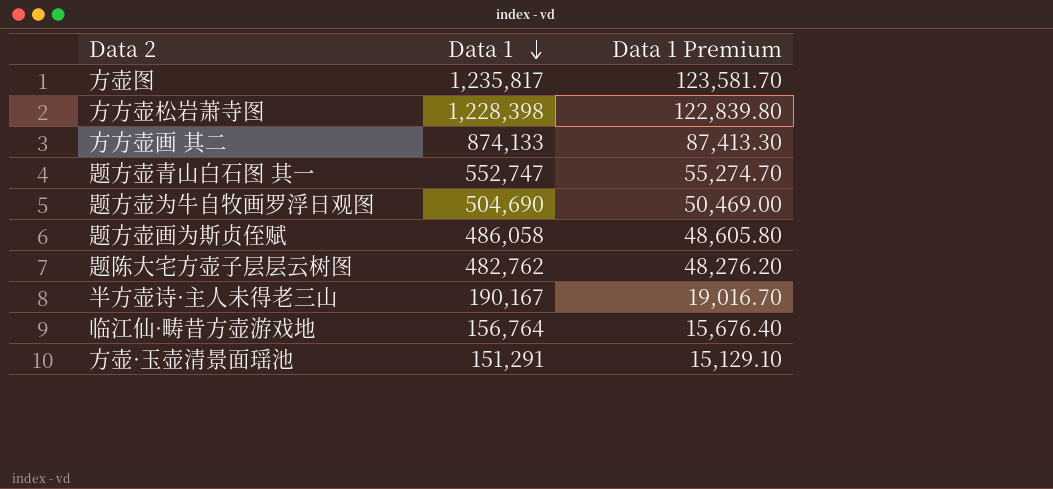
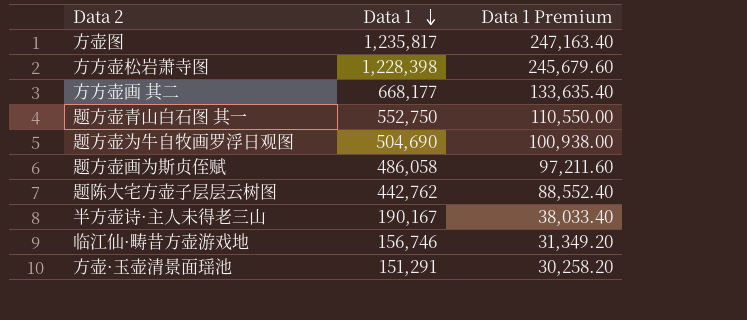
column Data 1 Premium | formula: [Data 1] * 0.1 -> [Data 1] * 0.2
方方壶画 其二 | Data 1: 874,133 -> 668,177
题方壶青山白石图 其一 | Data 1: 552,747 -> 552,750
题陈大宅方壶子层层云树图 | Data 1: 482,762 -> 442,762
临江仙·畴昔方壶游戏地 | Data 1: 156,764 -> 156,746

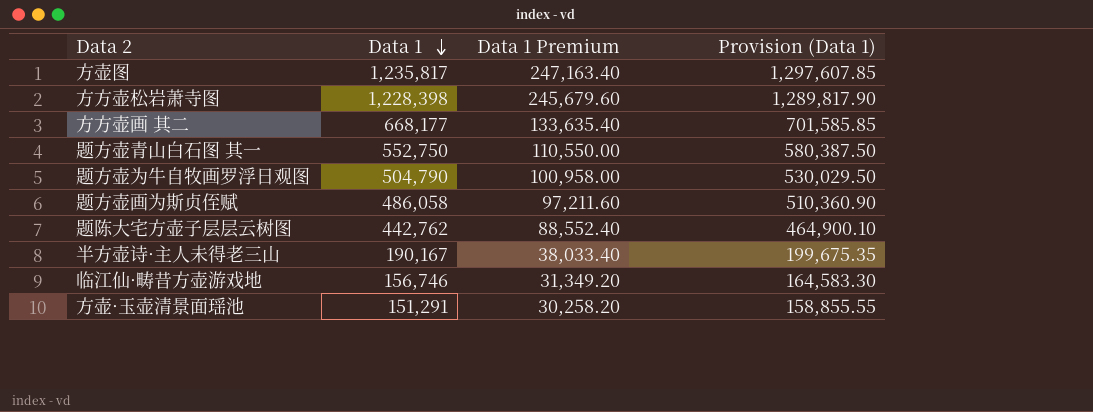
column Provision (Data 1) | formula: none -> [Data 1] * 1.05
题方壶为牛自牧画罗浮日观图 | Data 1: 504,690 -> 504,790
题方壶为牛自牧画罗浮日观图 | Data 1 Premium: 100,938.00 -> 100,958.00

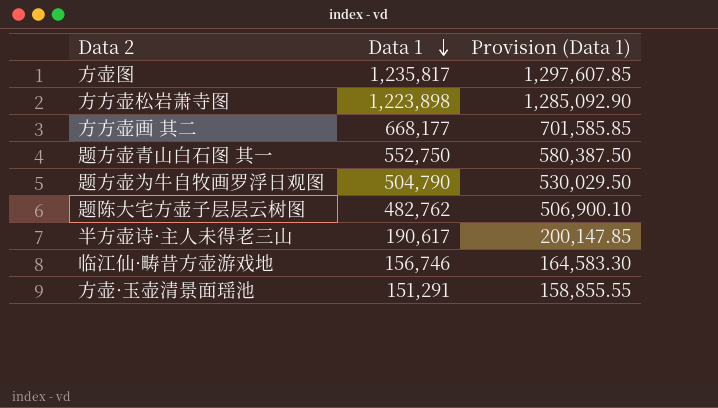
column Data 1 Premium | formula: [Data 1] * 0.2 -> none
row 题方壶画为斯贞侄赋: 486,058 | 97,211.60 | 510,360.90 -> none
方方壶松岩萧寺图 | Data 1: 1,228,398 -> 1,223,898
方方壶松岩萧寺图 | Provision (Data 1): 1,289,817.90 -> 1,285,092.90
题陈大宅方壶子层层云树图 | Data 1: 442,762 -> 482,762
题陈大宅方壶子层层云树图 | Provision (Data 1): 464,900.10 -> 506,900.10
半方壶诗·主人未得老三山 | Data 1: 190,167 -> 190,617
半方壶诗·主人未得老三山 | Provision (Data 1): 199,675.35 -> 200,147.85

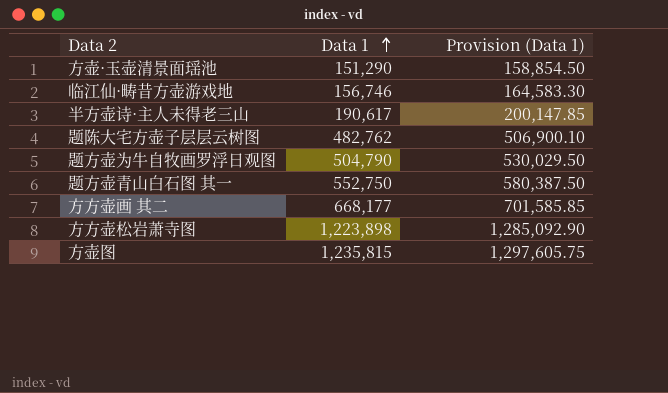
row order: Data 1 descending -> Data 1 ascending
方壶·玉壶清景面瑶池 | Data 1: 151,291 -> 151,290
方壶·玉壶清景面瑶池 | Provision (Data 1): 158,855.55 -> 158,854.50
方壶图 | Data 1: 1,235,817 -> 1,235,815
方壶图 | Provision (Data 1): 1,297,607.85 -> 1,297,605.75

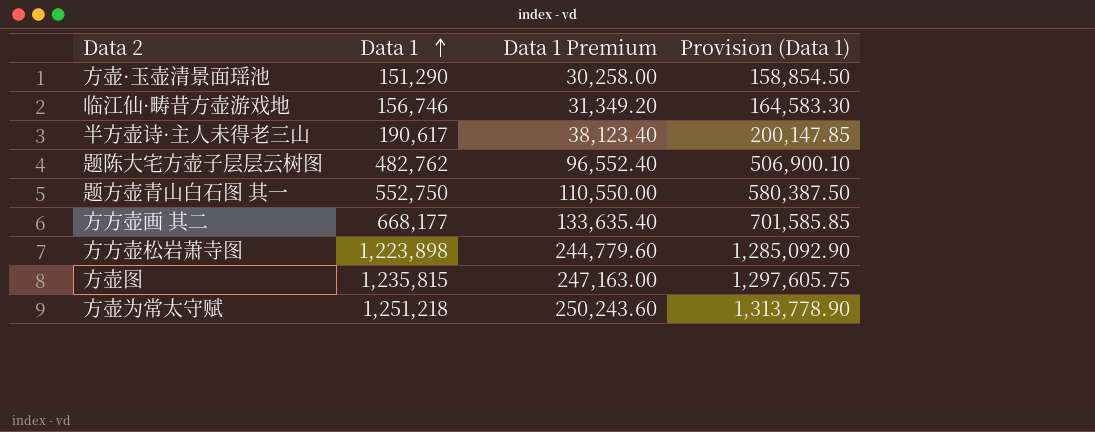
column Data 1 Premium | formula: none -> [Data 1] * 0.2
row 题方壶为牛自牧画罗浮日观图: 504,790 | 530,029.50 -> none
row 方壶为常太守赋: none -> 1,251,218 | 250,243.60 | 1,313,778.90

